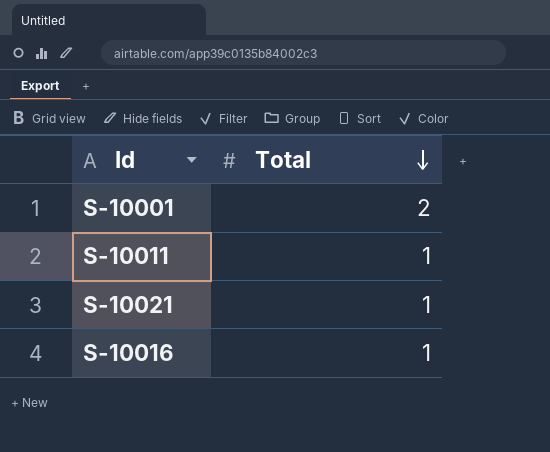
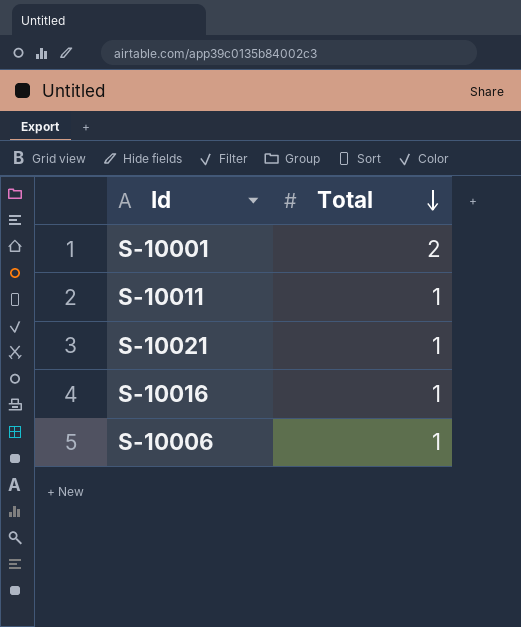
row S-10006: none -> 1

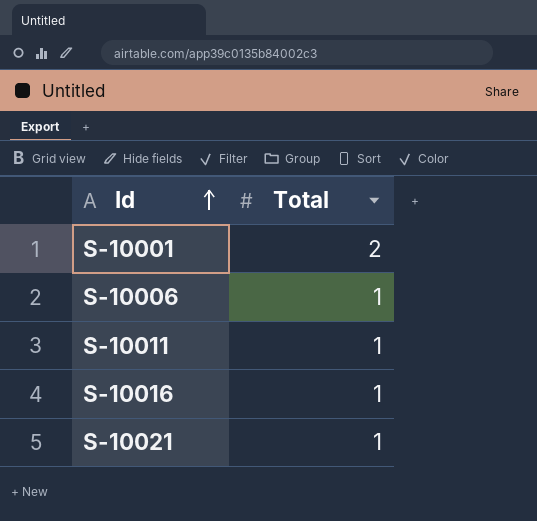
row order: Total descending -> Id ascending

